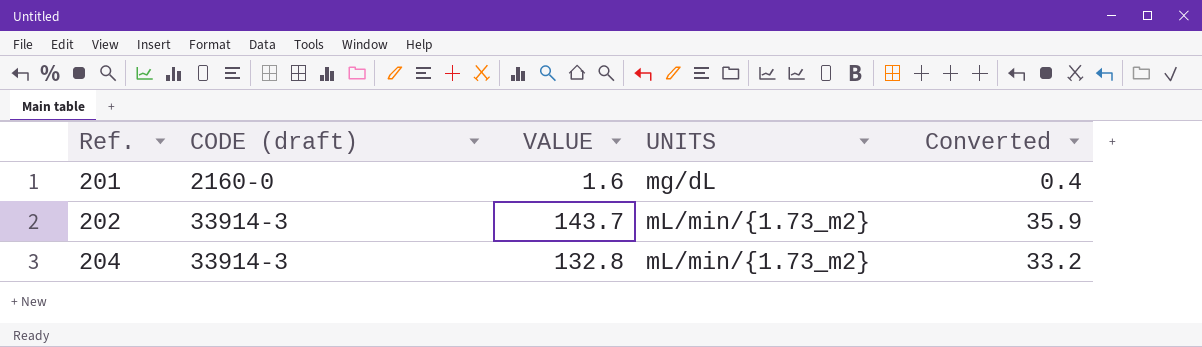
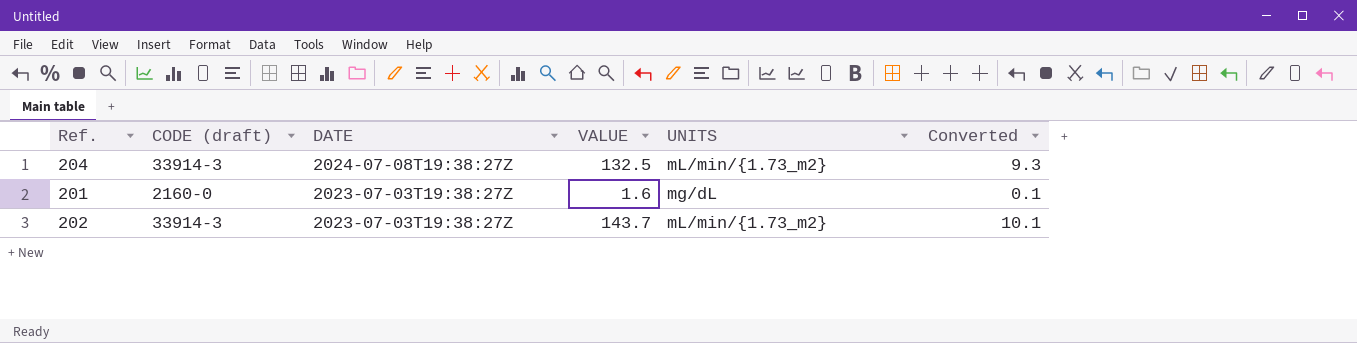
row order: Ref. ascending -> DATE descending
column DATE | position: none -> 3
column Converted | formula: [VALUE] * 0.25 -> [VALUE] * 0.07
204 | VALUE: 132.8 -> 132.5

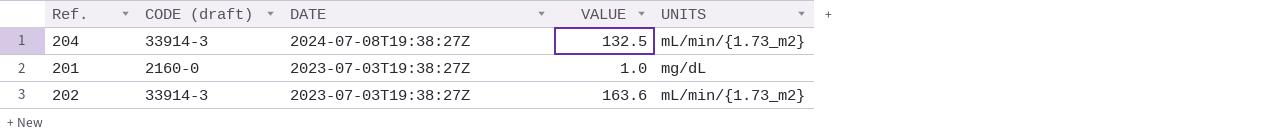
column Converted | formula: [VALUE] * 0.07 -> none
201 | VALUE: 1.6 -> 1.0
202 | VALUE: 143.7 -> 163.6

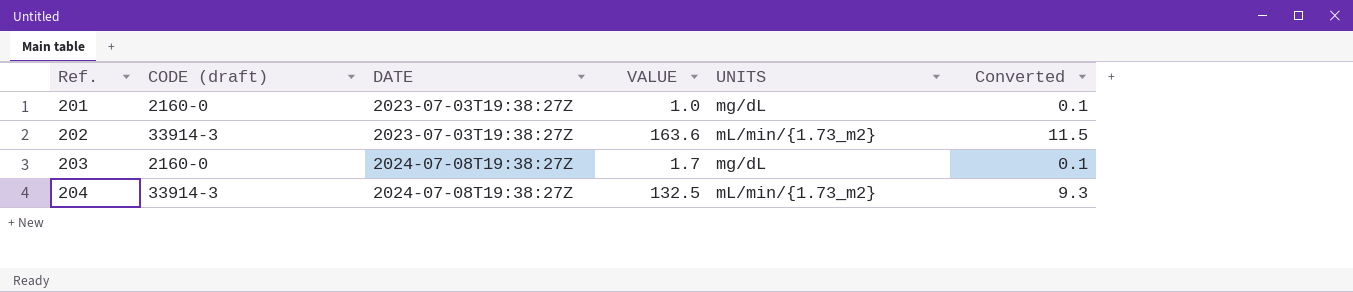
row order: DATE descending -> Ref. ascending
column Converted | formula: none -> [VALUE] * 0.07
row 203: none -> 2160-0 | 2024-07-08T19:38:27Z | 1.7 | mg/dL | 0.1

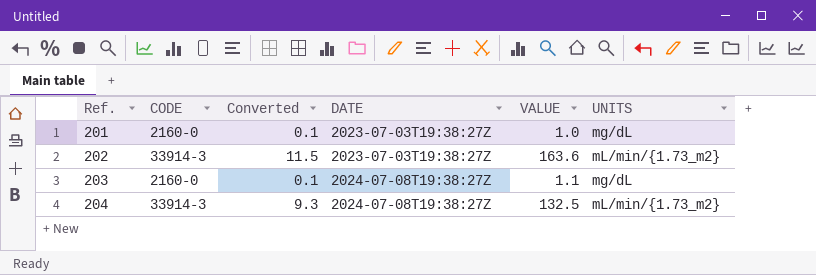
column name: CODE (draft) -> CODE
column Converted | position: 6 -> 3
203 | VALUE: 1.7 -> 1.1

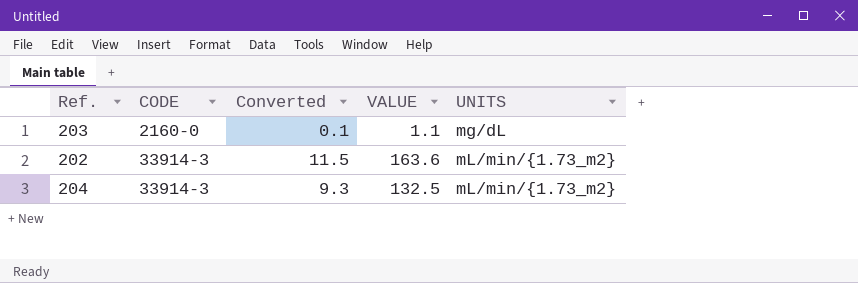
row order: Ref. ascending -> CODE ascending
column DATE | position: 4 -> none
row 201: 2160-0 | 0.1 | 2023-07-03T19:38:27Z | 1.0 | mg/dL -> none

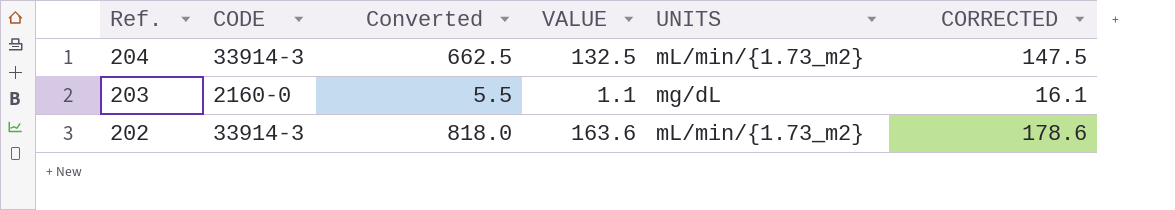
row order: CODE ascending -> Ref. descending
column Converted | formula: [VALUE] * 0.07 -> [VALUE] * 5
column CORRECTED | formula: none -> [VALUE] + 15

